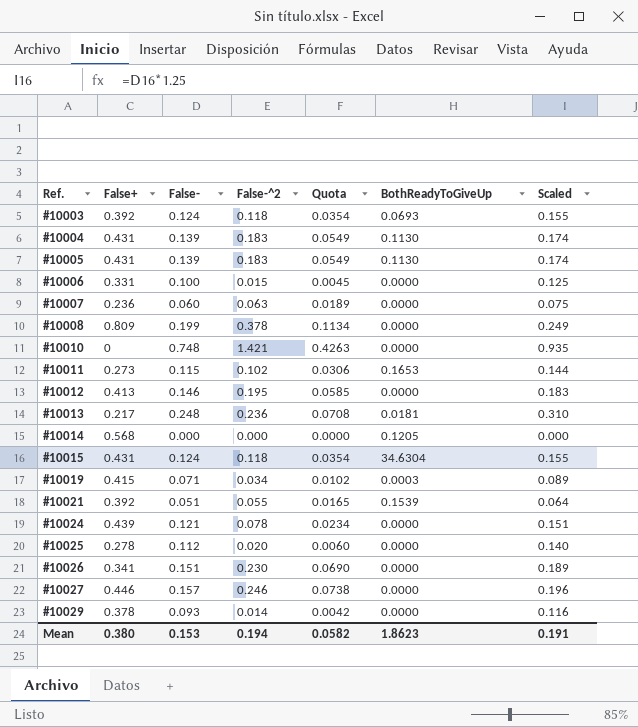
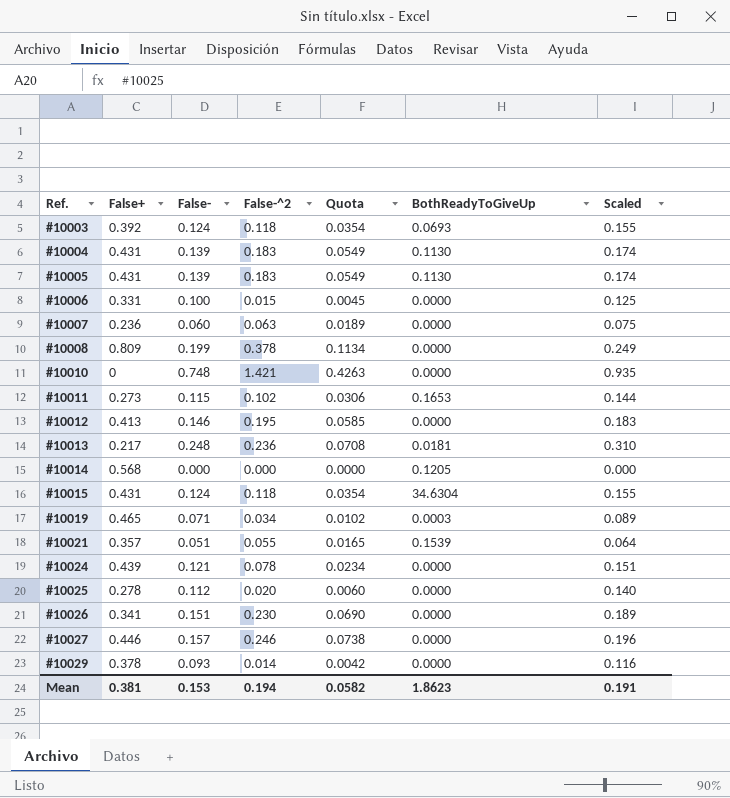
#10019 | False+: 0.415 -> 0.465
#10021 | False+: 0.392 -> 0.357
Mean | False+: 0.380 -> 0.381

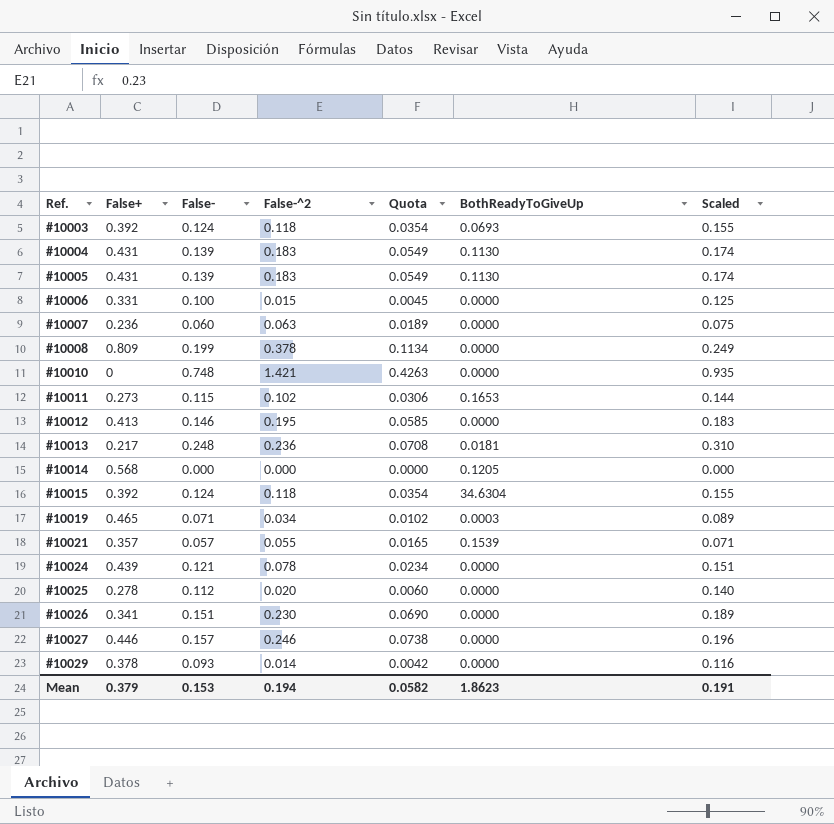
#10015 | False+: 0.431 -> 0.392
#10021 | False-: 0.051 -> 0.057
#10021 | Scaled: 0.064 -> 0.071
Mean | False+: 0.381 -> 0.379

